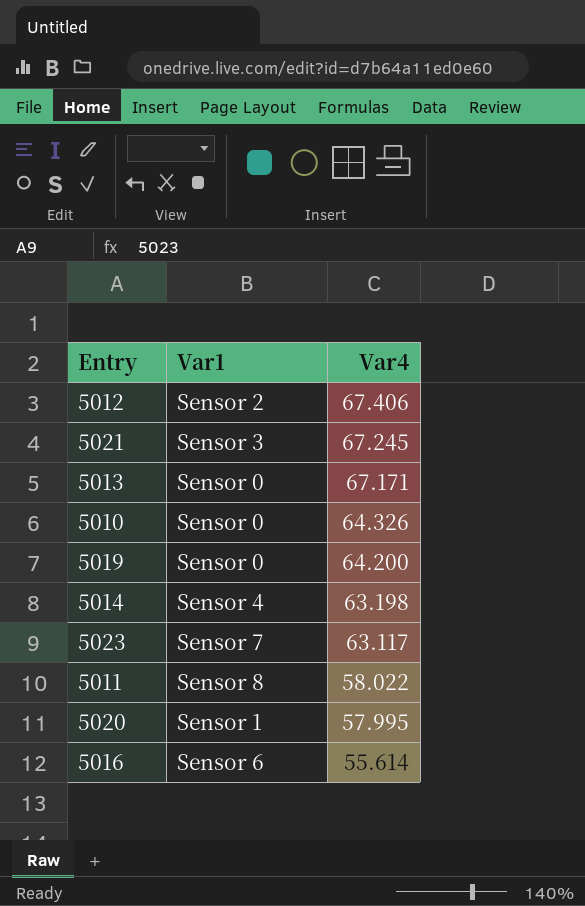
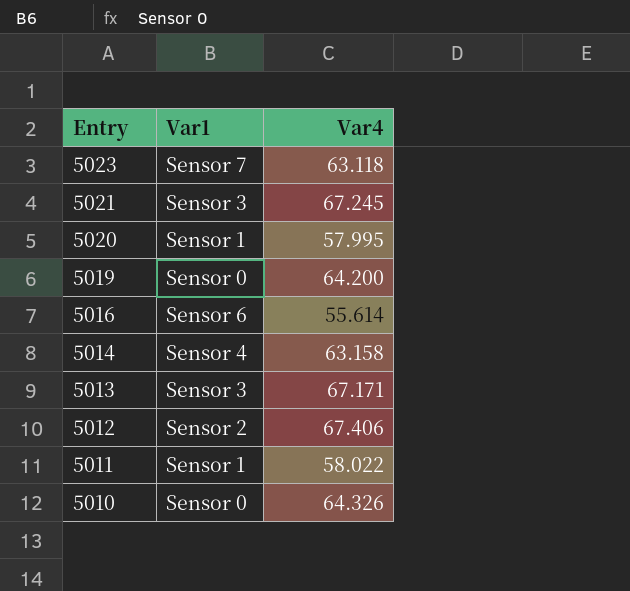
row order: Var4 descending -> Entry descending
5023 | Var4: 63.117 -> 63.118
5014 | Var4: 63.198 -> 63.158
5013 | Var1: Sensor 0 -> Sensor 3
5011 | Var1: Sensor 8 -> Sensor 1

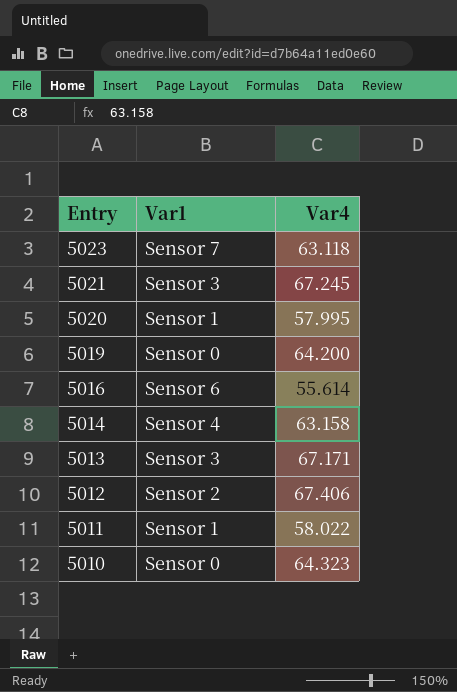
5010 | Var4: 64.326 -> 64.323

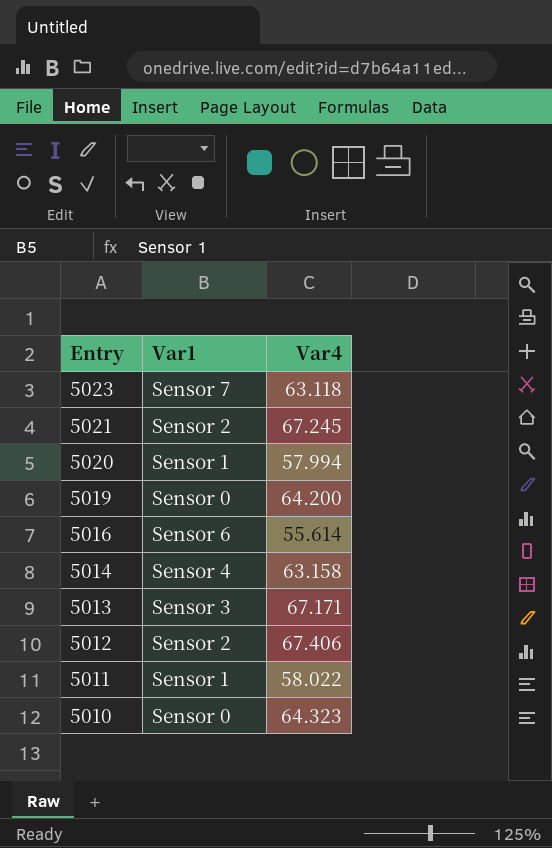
5021 | Var1: Sensor 3 -> Sensor 2
5020 | Var4: 57.995 -> 57.994

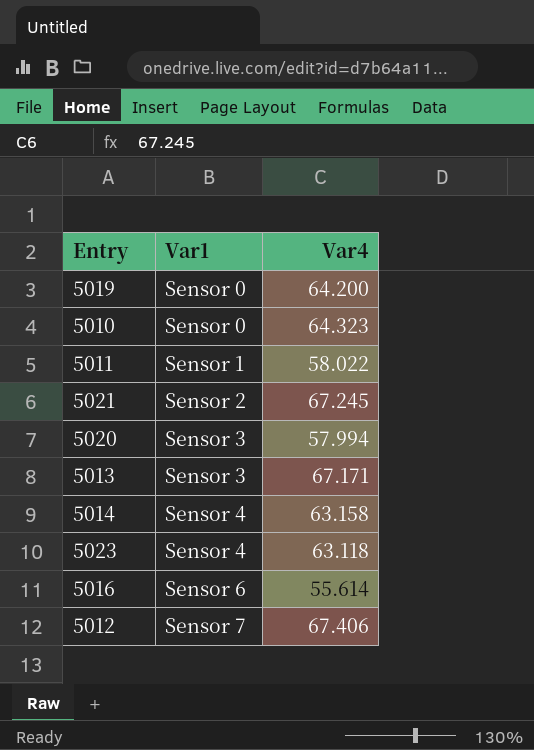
row order: Entry descending -> Var1 ascending
5020 | Var1: Sensor 1 -> Sensor 3
5023 | Var1: Sensor 7 -> Sensor 4
5012 | Var1: Sensor 2 -> Sensor 7

